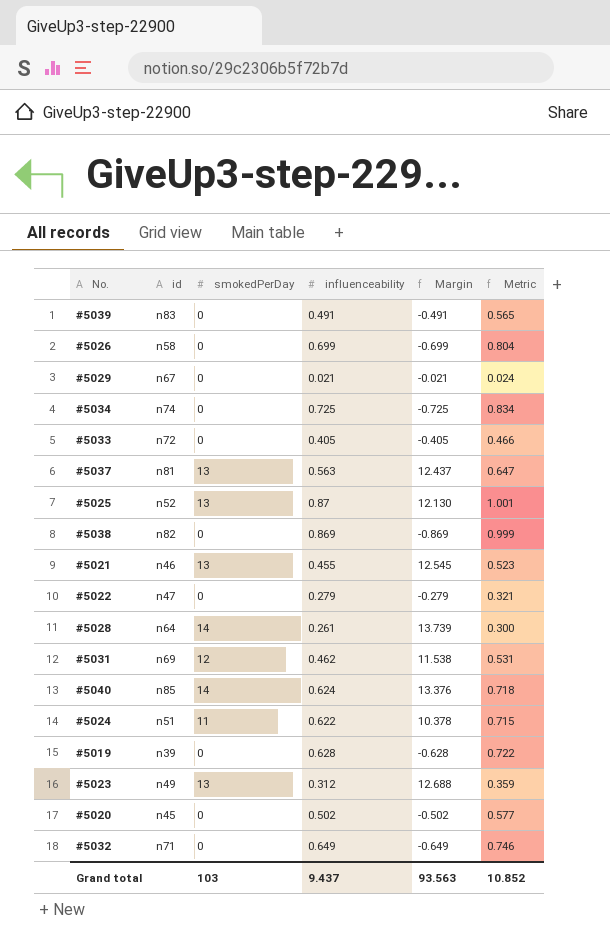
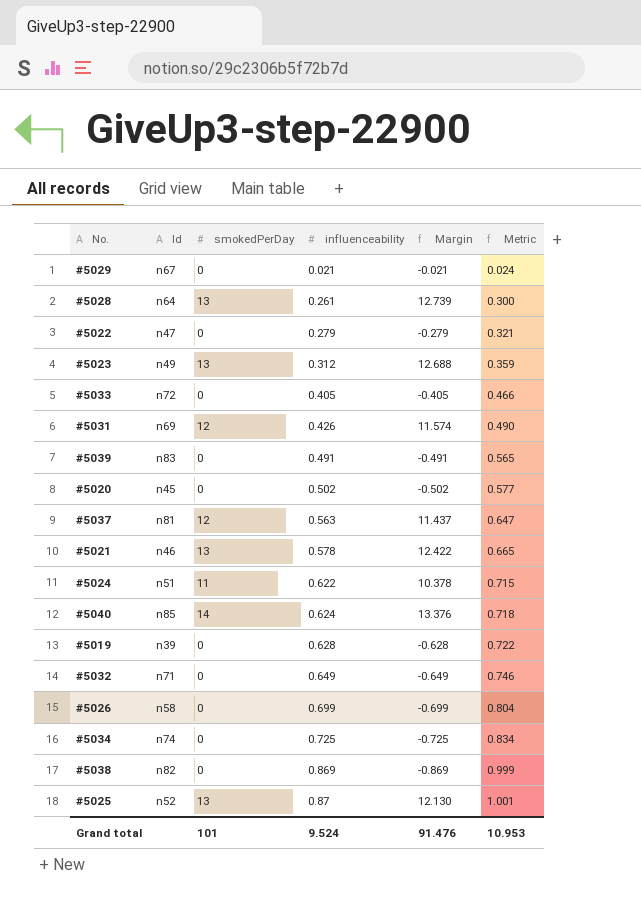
row order: none -> influenceability ascending
column name: id -> Id
#5028 | smokedPerDay: 14 -> 13
#5028 | Margin: 13.739 -> 12.739
#5031 | influenceability: 0.462 -> 0.426
#5031 | Margin: 11.538 -> 11.574
#5031 | Metric: 0.531 -> 0.490
#5037 | smokedPerDay: 13 -> 12
#5037 | Margin: 12.437 -> 11.437
#5021 | influenceability: 0.455 -> 0.578
#5021 | Margin: 12.545 -> 12.422
#5021 | Metric: 0.523 -> 0.665
Grand total | smokedPerDay: 103 -> 101
Grand total | influenceability: 9.437 -> 9.524
Grand total | Margin: 93.563 -> 91.476
Grand total | Metric: 10.852 -> 10.953

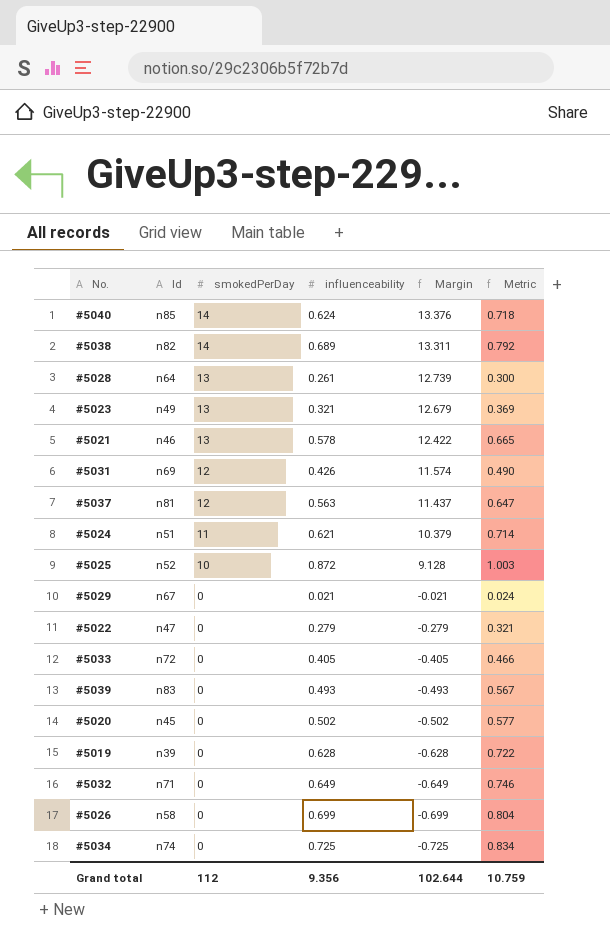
row order: influenceability ascending -> smokedPerDay descending
#5038 | smokedPerDay: 0 -> 14
#5038 | influenceability: 0.869 -> 0.689
#5038 | Margin: -0.869 -> 13.311
#5038 | Metric: 0.999 -> 0.792
#5023 | influenceability: 0.312 -> 0.321
#5023 | Margin: 12.688 -> 12.679
#5023 | Metric: 0.359 -> 0.369
#5024 | influenceability: 0.622 -> 0.621
#5024 | Margin: 10.378 -> 10.379
#5024 | Metric: 0.715 -> 0.714
#5025 | smokedPerDay: 13 -> 10
#5025 | influenceability: 0.87 -> 0.872
#5025 | Margin: 12.130 -> 9.128
#5025 | Metric: 1.001 -> 1.003
#5039 | influenceability: 0.491 -> 0.493
#5039 | Margin: -0.491 -> -0.493
#5039 | Metric: 0.565 -> 0.567
Grand total | smokedPerDay: 101 -> 112
Grand total | influenceability: 9.524 -> 9.356
Grand total | Margin: 91.476 -> 102.644
Grand total | Metric: 10.953 -> 10.759

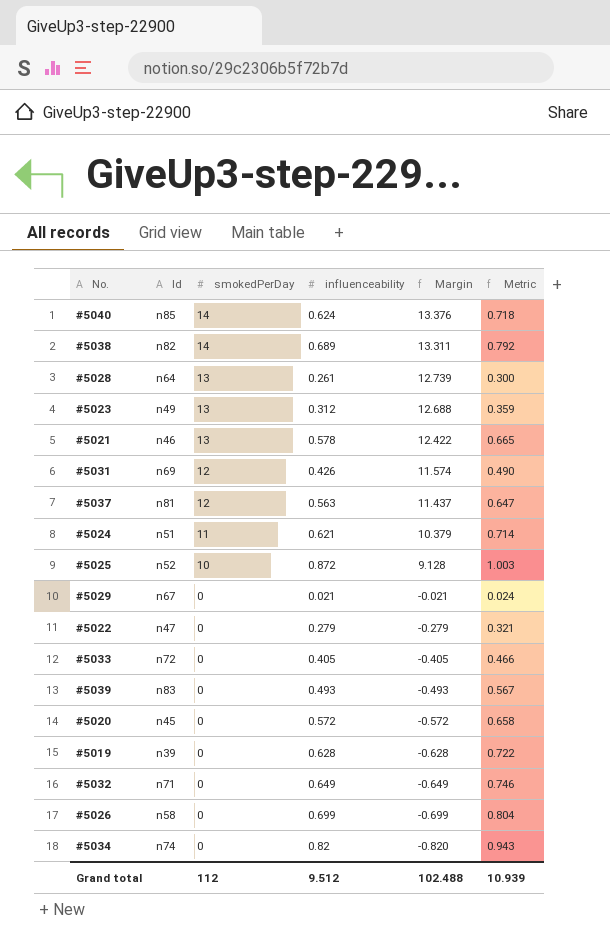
#5023 | influenceability: 0.321 -> 0.312
#5023 | Margin: 12.679 -> 12.688
#5023 | Metric: 0.369 -> 0.359
#5020 | influenceability: 0.502 -> 0.572
#5020 | Margin: -0.502 -> -0.572
#5020 | Metric: 0.577 -> 0.658
#5034 | influenceability: 0.725 -> 0.82
#5034 | Margin: -0.725 -> -0.820
#5034 | Metric: 0.834 -> 0.943
Grand total | influenceability: 9.356 -> 9.512
Grand total | Margin: 102.644 -> 102.488
Grand total | Metric: 10.759 -> 10.939

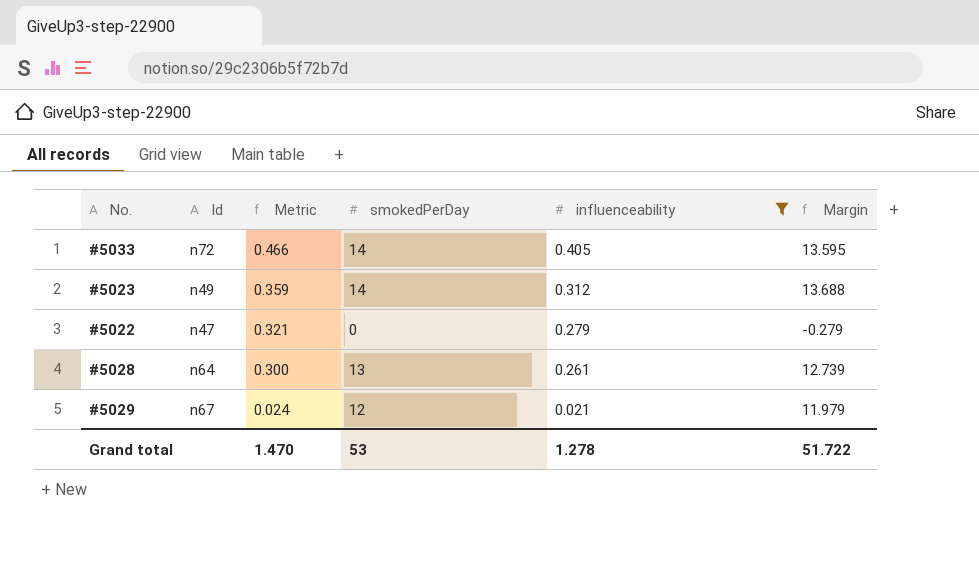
filter: none -> influenceability <= 0.405
row order: smokedPerDay descending -> Metric descending
column Metric | position: 6 -> 3
#5033 | smokedPerDay: 0 -> 14
#5033 | Margin: -0.405 -> 13.595
#5023 | smokedPerDay: 13 -> 14
#5023 | Margin: 12.688 -> 13.688
#5029 | smokedPerDay: 0 -> 12
#5029 | Margin: -0.021 -> 11.979
Grand total | Metric: 10.939 -> 1.470
Grand total | smokedPerDay: 112 -> 53
Grand total | influenceability: 9.512 -> 1.278
Grand total | Margin: 102.488 -> 51.722

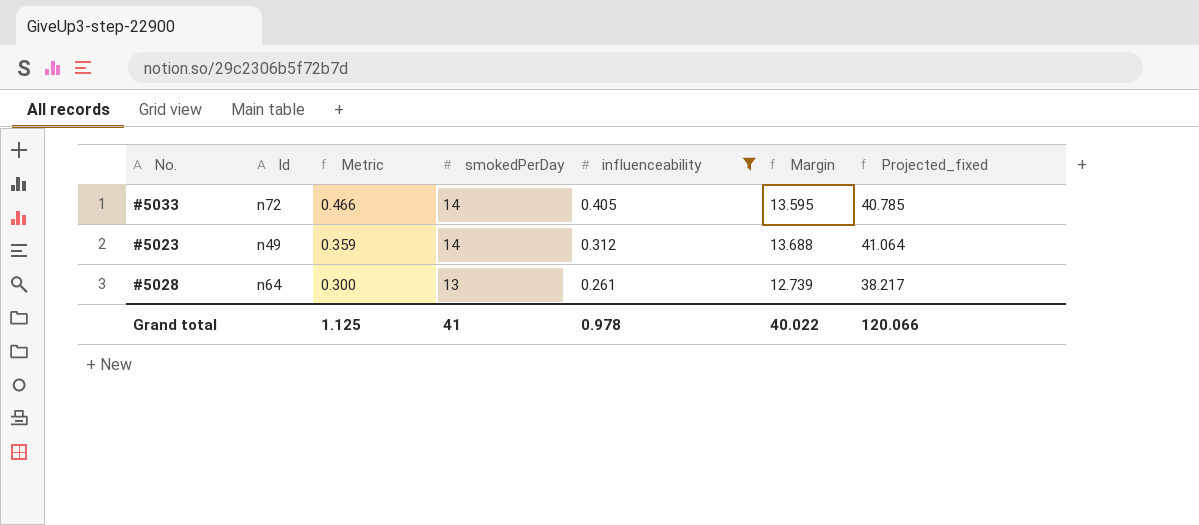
column Projected_fixed | formula: none -> [Margin] * 3
row #5022: n47 | 0.321 | 0 | 0.279 | -0.279 -> none
row #5029: n67 | 0.024 | 12 | 0.021 | 11.979 -> none
Grand total | Metric: 1.470 -> 1.125
Grand total | smokedPerDay: 53 -> 41
Grand total | influenceability: 1.278 -> 0.978
Grand total | Margin: 51.722 -> 40.022

